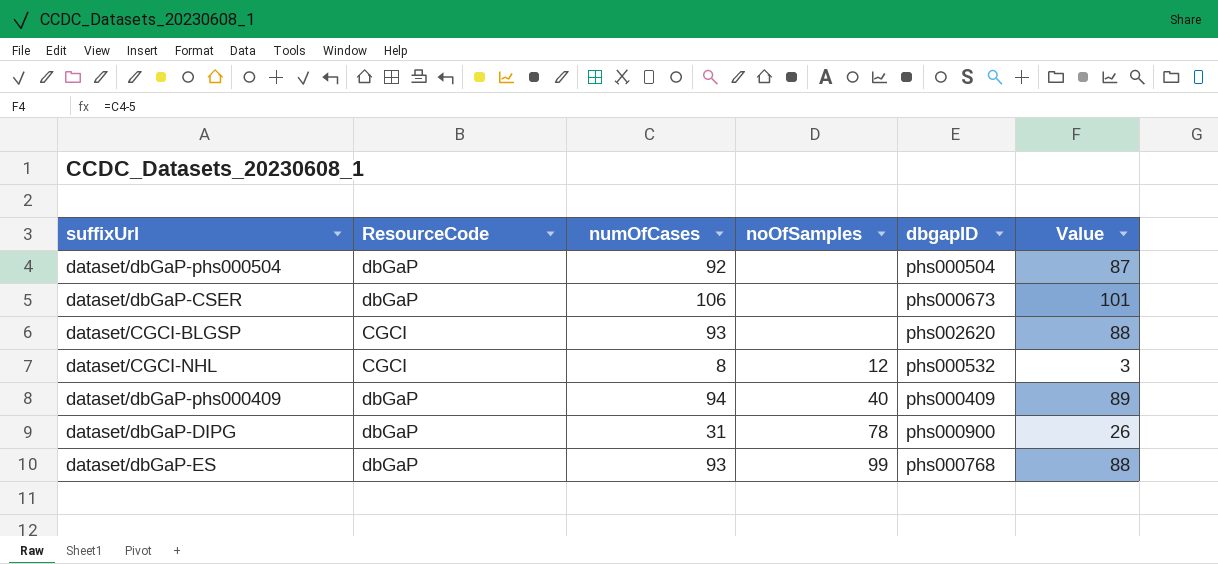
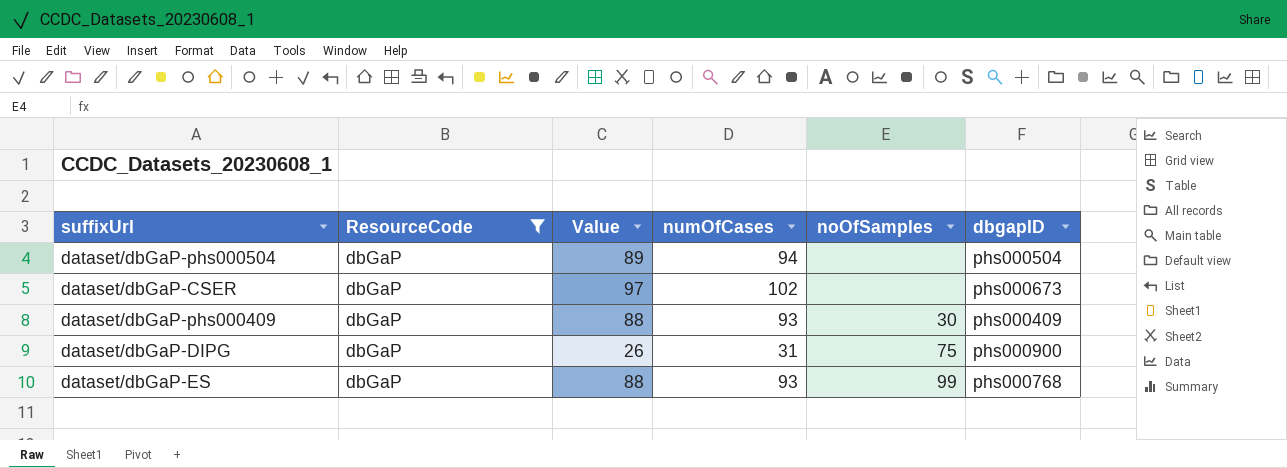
filter: none -> ResourceCode = dbGaP
column Value | position: 6 -> 3
dataset/dbGaP-phs000504 | Value: 87 -> 89
dataset/dbGaP-phs000504 | numOfCases: 92 -> 94
dataset/dbGaP-CSER | Value: 101 -> 97
dataset/dbGaP-CSER | numOfCases: 106 -> 102
dataset/dbGaP-phs000409 | Value: 89 -> 88
dataset/dbGaP-phs000409 | numOfCases: 94 -> 93
dataset/dbGaP-phs000409 | noOfSamples: 40 -> 30
dataset/dbGaP-DIPG | noOfSamples: 78 -> 75

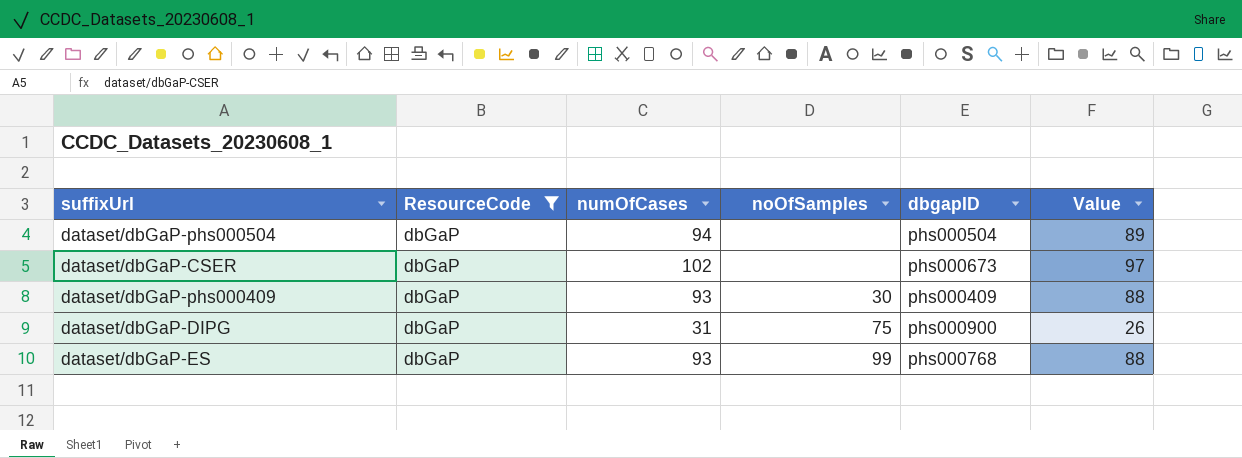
column Value | position: 3 -> 6

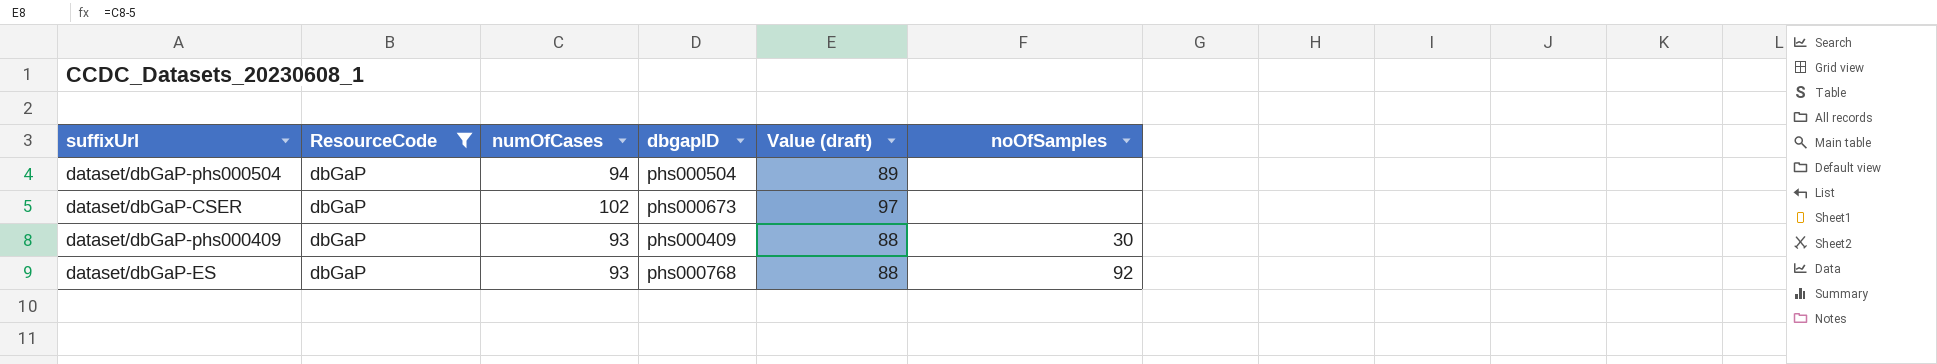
column name: Value -> Value (draft)
column noOfSamples | position: 4 -> 6
row dataset/dbGaP-DIPG: dbGaP | 31 | 75 | phs000900 | 26 -> none
dataset/dbGaP-ES | noOfSamples: 99 -> 92

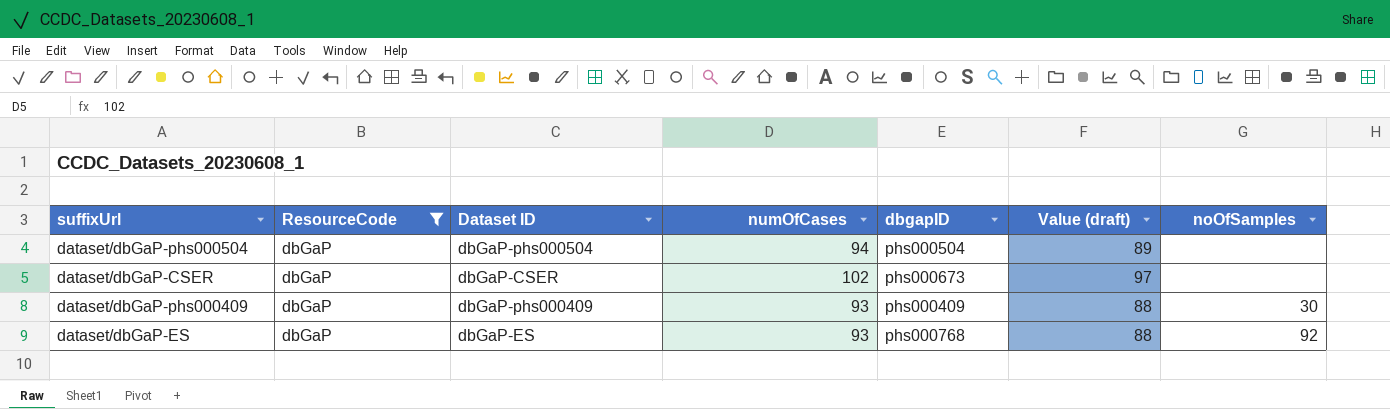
column Dataset ID | position: none -> 3

